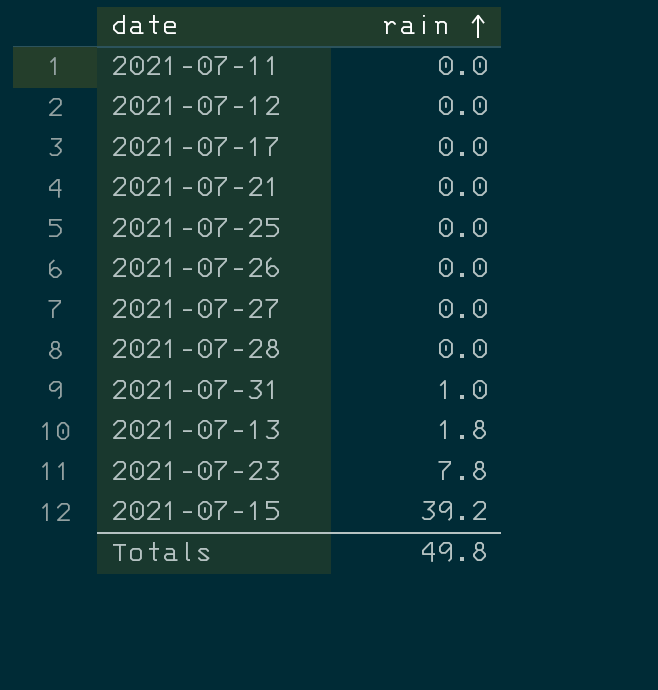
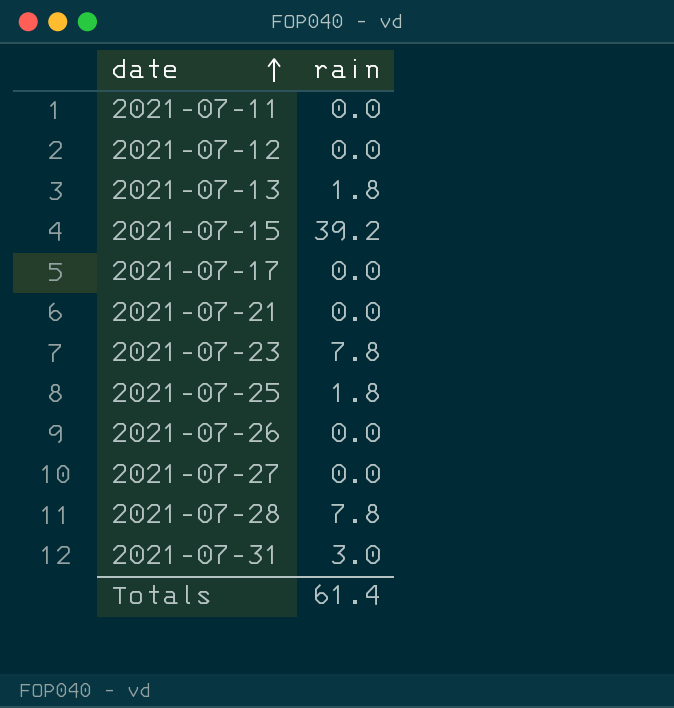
row order: rain ascending -> date ascending
2021-07-25 | rain: 0.0 -> 1.8
2021-07-28 | rain: 0.0 -> 7.8
2021-07-31 | rain: 1.0 -> 3.0
Totals | rain: 49.8 -> 61.4

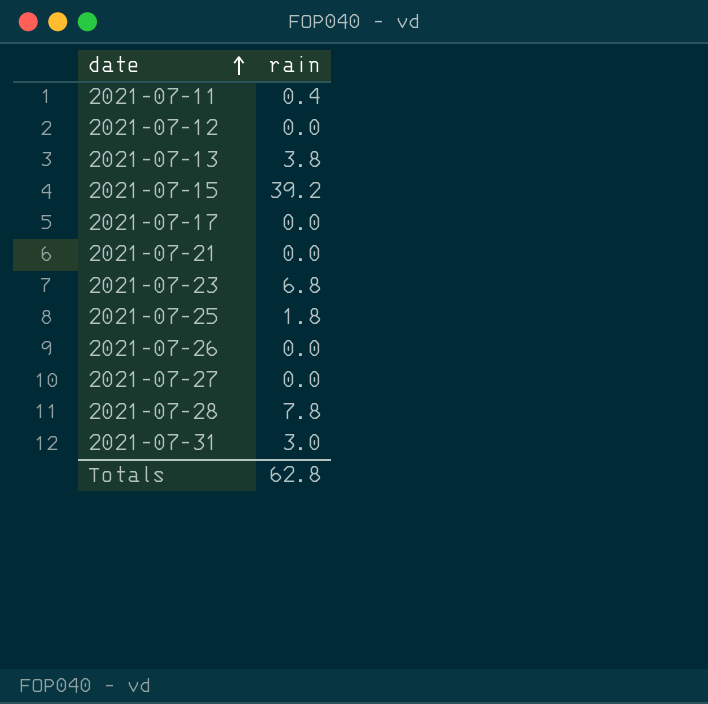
2021-07-11 | rain: 0.0 -> 0.4
2021-07-13 | rain: 1.8 -> 3.8
2021-07-23 | rain: 7.8 -> 6.8
Totals | rain: 61.4 -> 62.8

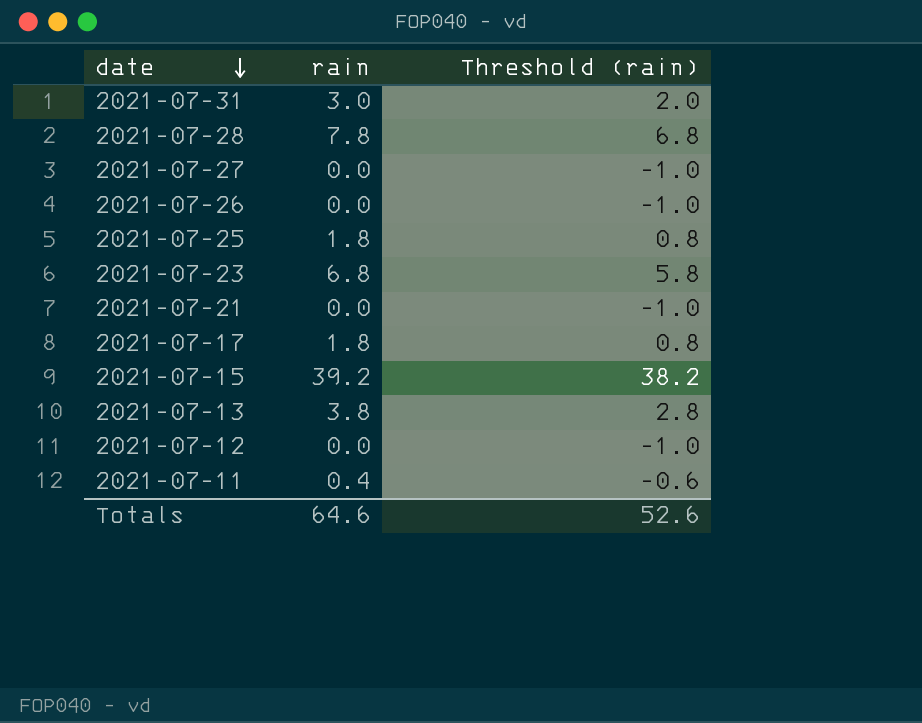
row order: date ascending -> date descending
column Threshold (rain) | formula: none -> [rain] - 1
2021-07-17 | rain: 0.0 -> 1.8
Totals | rain: 62.8 -> 64.6

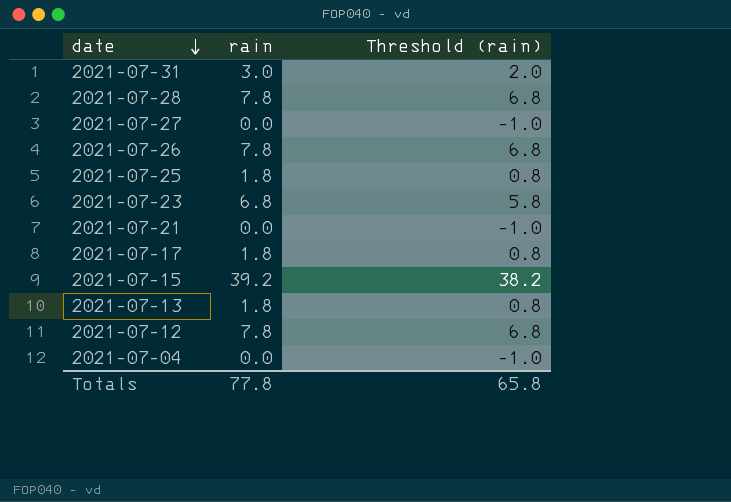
row 2021-07-11: 0.4 | -0.6 -> none
2021-07-26 | rain: 0.0 -> 7.8
2021-07-26 | Threshold (rain): -1.0 -> 6.8
2021-07-13 | rain: 3.8 -> 1.8
2021-07-13 | Threshold (rain): 2.8 -> 0.8
2021-07-12 | rain: 0.0 -> 7.8
2021-07-12 | Threshold (rain): -1.0 -> 6.8
row 2021-07-04: none -> 0.0 | -1.0
Totals | rain: 64.6 -> 77.8
Totals | Threshold (rain): 52.6 -> 65.8

